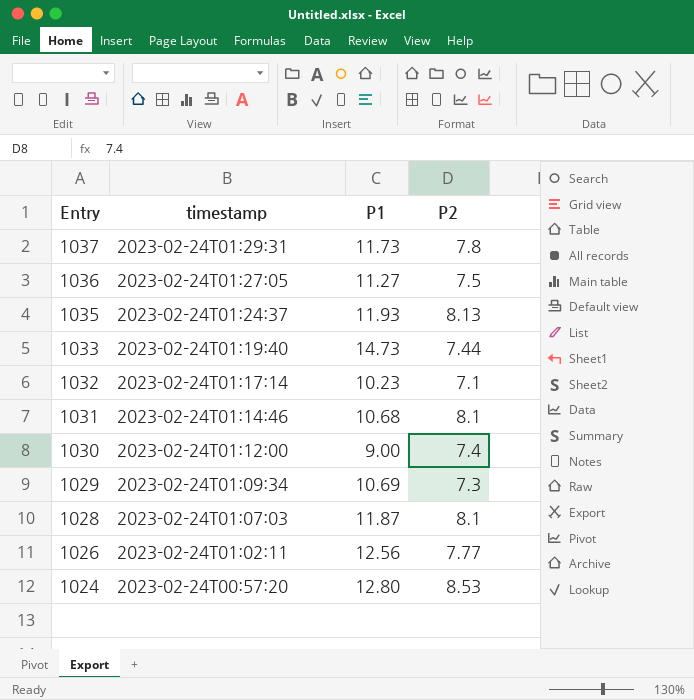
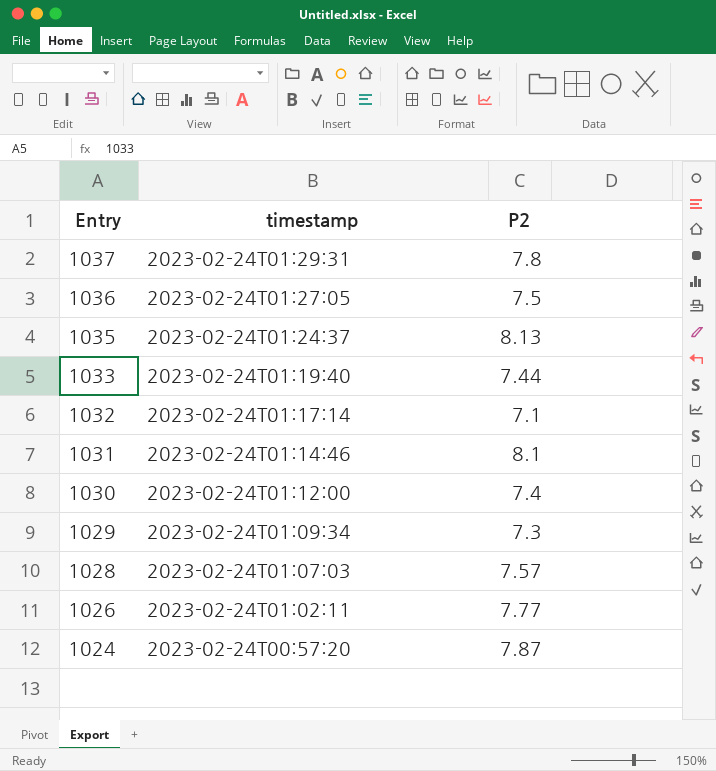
column P1 | position: 3 -> none
1028 | P2: 8.1 -> 7.57
1024 | P2: 8.53 -> 7.87

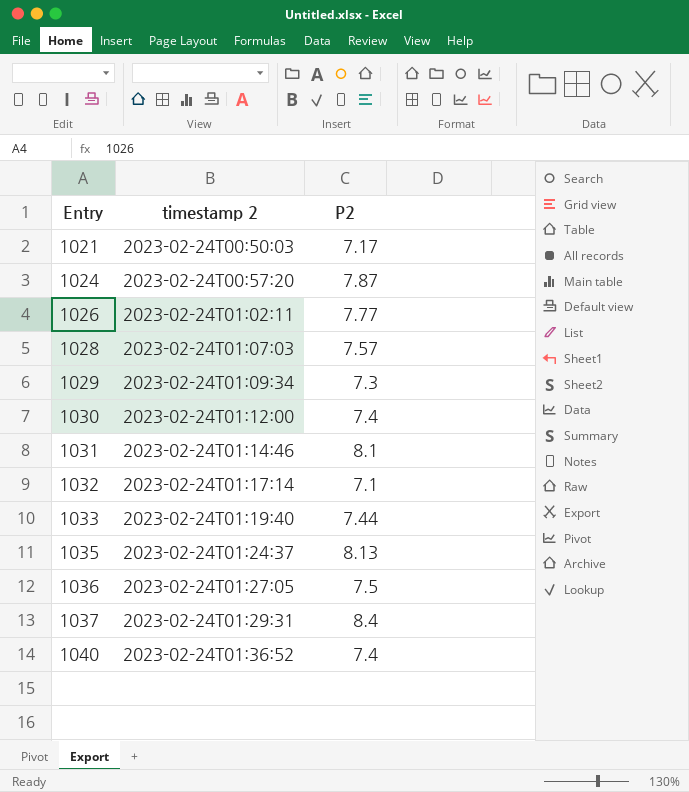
row order: Entry descending -> Entry ascending
column name: timestamp -> timestamp 2
row 1021: none -> 2023-02-24T00:50:03 | 7.17
1037 | P2: 7.8 -> 8.4
row 1040: none -> 2023-02-24T01:36:52 | 7.4

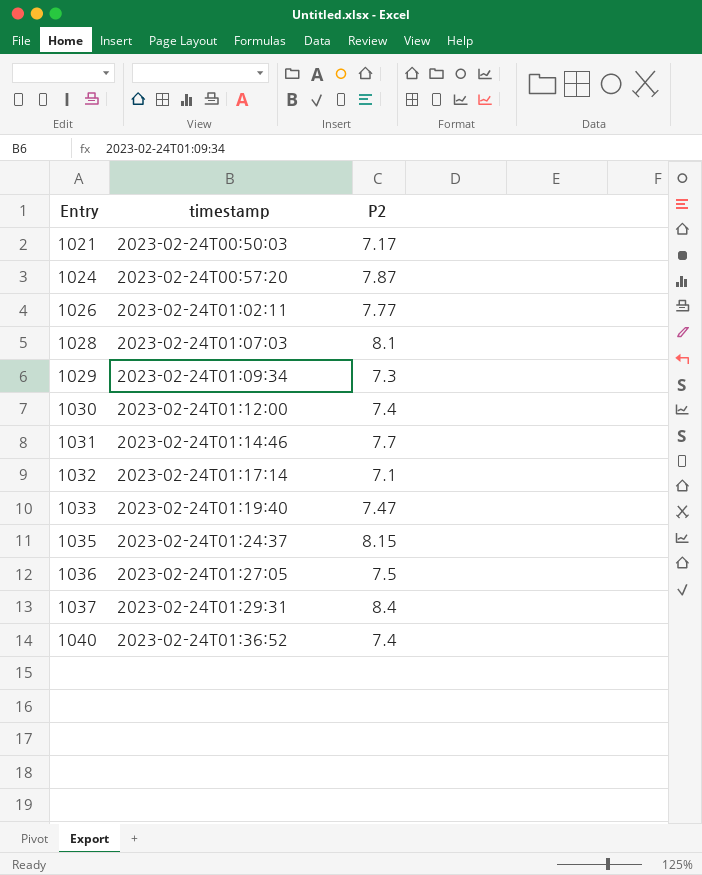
column name: timestamp 2 -> timestamp
1028 | P2: 7.57 -> 8.1
1031 | P2: 8.1 -> 7.7
1033 | P2: 7.44 -> 7.47
1035 | P2: 8.13 -> 8.15

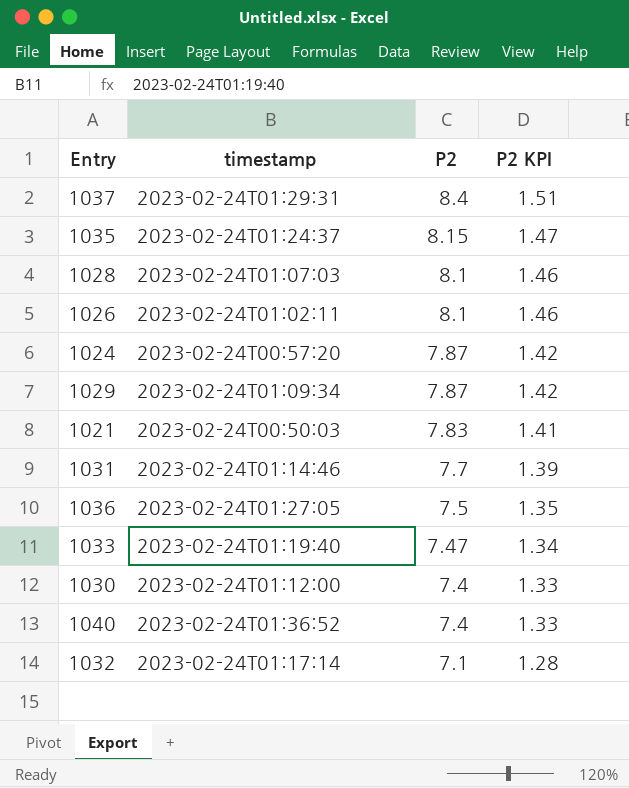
row order: Entry ascending -> P2 descending
column P2 KPI | formula: none -> [P2] * 0.18
1026 | P2: 7.77 -> 8.1
1029 | P2: 7.3 -> 7.87
1021 | P2: 7.17 -> 7.83

